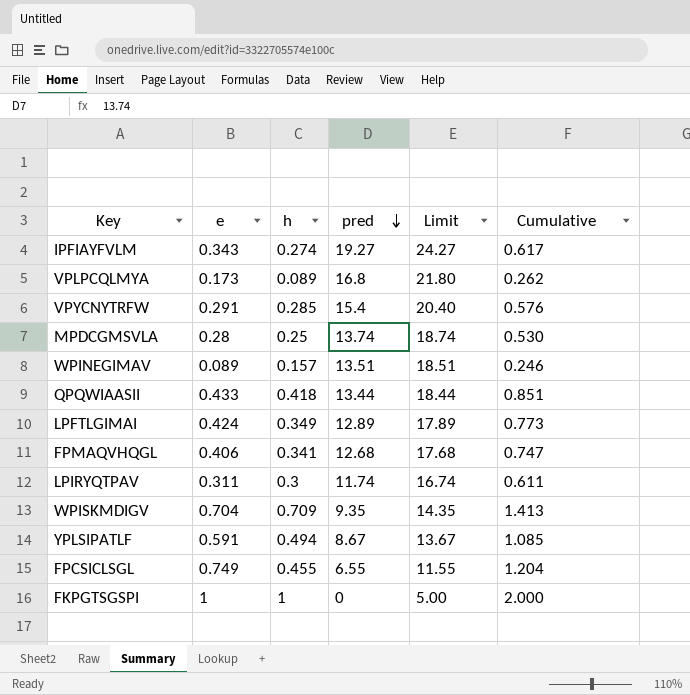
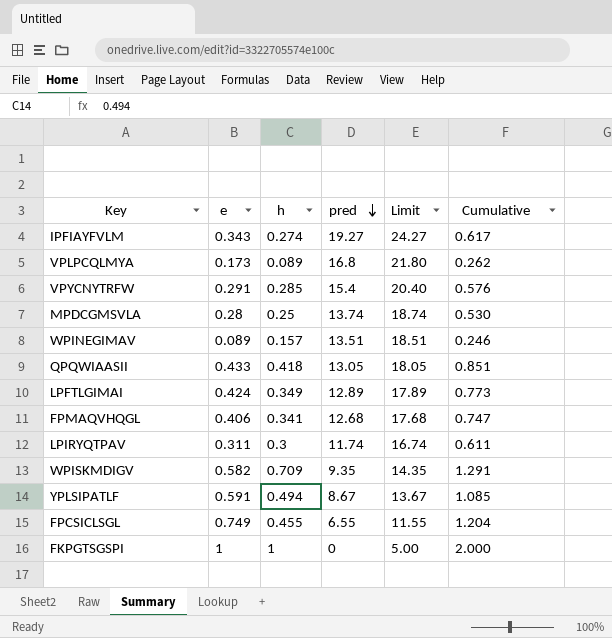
QPQWIAASII | pred: 13.44 -> 13.05
QPQWIAASII | Limit: 18.44 -> 18.05
WPISKMDIGV | e: 0.704 -> 0.582
WPISKMDIGV | Cumulative: 1.413 -> 1.291

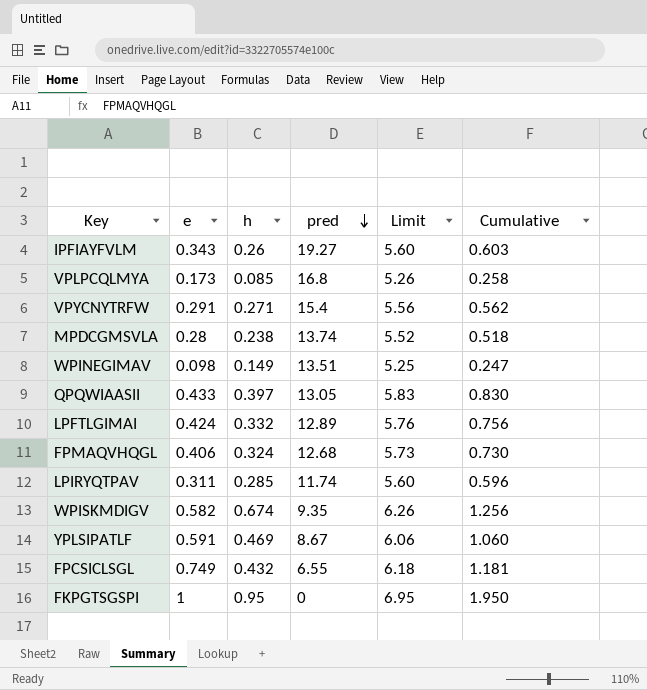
column Limit | formula: [pred] + 5 -> [Cumulative] + 5
IPFIAYFVLM | h: 0.274 -> 0.26
IPFIAYFVLM | Cumulative: 0.617 -> 0.603
VPLPCQLMYA | h: 0.089 -> 0.085
VPLPCQLMYA | Cumulative: 0.262 -> 0.258
VPYCNYTRFW | h: 0.285 -> 0.271
VPYCNYTRFW | Cumulative: 0.576 -> 0.562
MPDCGMSVLA | h: 0.25 -> 0.238
MPDCGMSVLA | Cumulative: 0.530 -> 0.518
WPINEGIMAV | e: 0.089 -> 0.098
WPINEGIMAV | h: 0.157 -> 0.149
WPINEGIMAV | Cumulative: 0.246 -> 0.247
QPQWIAASII | h: 0.418 -> 0.397
QPQWIAASII | Cumulative: 0.851 -> 0.830
LPFTLGIMAI | h: 0.349 -> 0.332
LPFTLGIMAI | Cumulative: 0.773 -> 0.756
FPMAQVHQGL | h: 0.341 -> 0.324
FPMAQVHQGL | Cumulative: 0.747 -> 0.730
LPIRYQTPAV | h: 0.3 -> 0.285
LPIRYQTPAV | Cumulative: 0.611 -> 0.596
WPISKMDIGV | h: 0.709 -> 0.674
WPISKMDIGV | Cumulative: 1.291 -> 1.256
YPLSIPATLF | h: 0.494 -> 0.469
YPLSIPATLF | Cumulative: 1.085 -> 1.060
FPCSICLSGL | h: 0.455 -> 0.432
FPCSICLSGL | Cumulative: 1.204 -> 1.181
FKPGTSGSPI | h: 1 -> 0.95
FKPGTSGSPI | Cumulative: 2.000 -> 1.950

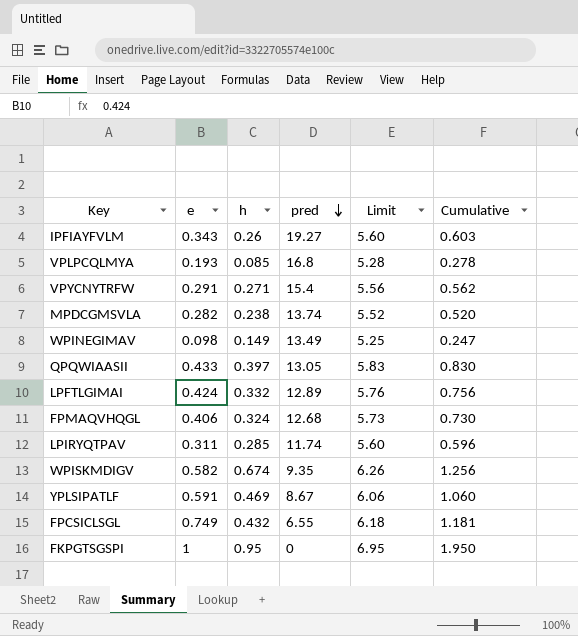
VPLPCQLMYA | e: 0.173 -> 0.193
VPLPCQLMYA | Limit: 5.26 -> 5.28
VPLPCQLMYA | Cumulative: 0.258 -> 0.278
MPDCGMSVLA | e: 0.28 -> 0.282
MPDCGMSVLA | Cumulative: 0.518 -> 0.520
WPINEGIMAV | pred: 13.51 -> 13.49

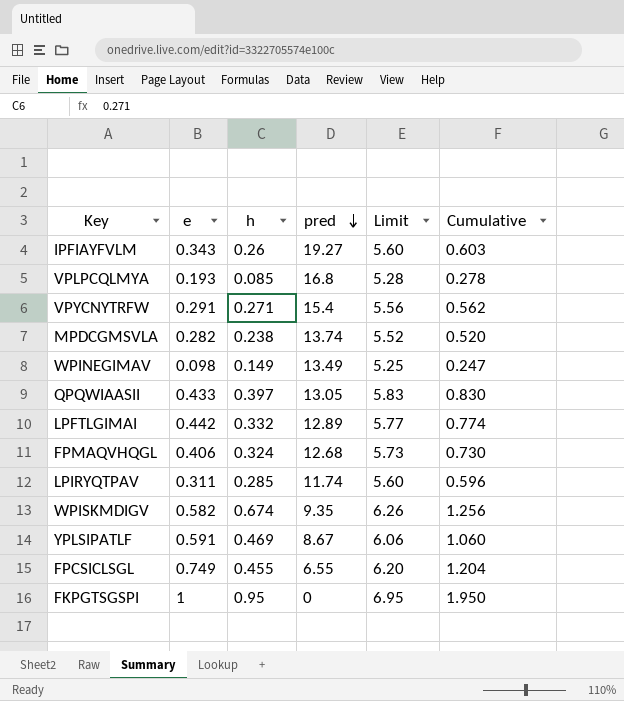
LPFTLGIMAI | e: 0.424 -> 0.442
LPFTLGIMAI | Limit: 5.76 -> 5.77
LPFTLGIMAI | Cumulative: 0.756 -> 0.774
FPCSICLSGL | h: 0.432 -> 0.455
FPCSICLSGL | Limit: 6.18 -> 6.20
FPCSICLSGL | Cumulative: 1.181 -> 1.204

